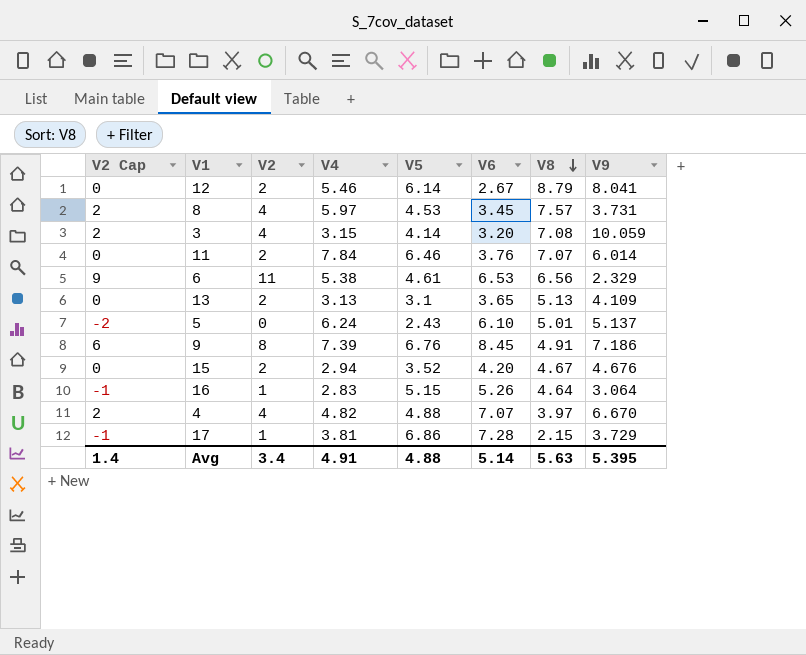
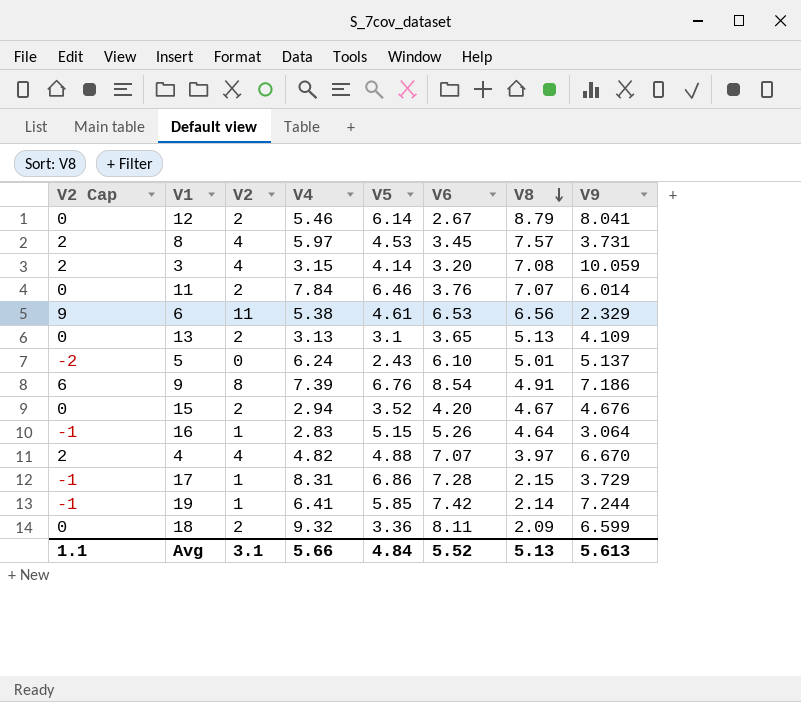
9 | V6: 8.45 -> 8.54
17 | V4: 3.81 -> 8.31
row 19: none -> -1 | 1 | 6.41 | 5.85 | 7.42 | 2.14 | 7.244
row 18: none -> 0 | 2 | 9.32 | 3.36 | 8.11 | 2.09 | 6.599
Avg | V2 Cap: 1.4 -> 1.1
Avg | V2: 3.4 -> 3.1
Avg | V4: 4.91 -> 5.66
Avg | V5: 4.88 -> 4.84
Avg | V6: 5.14 -> 5.52
Avg | V8: 5.63 -> 5.13
Avg | V9: 5.395 -> 5.613

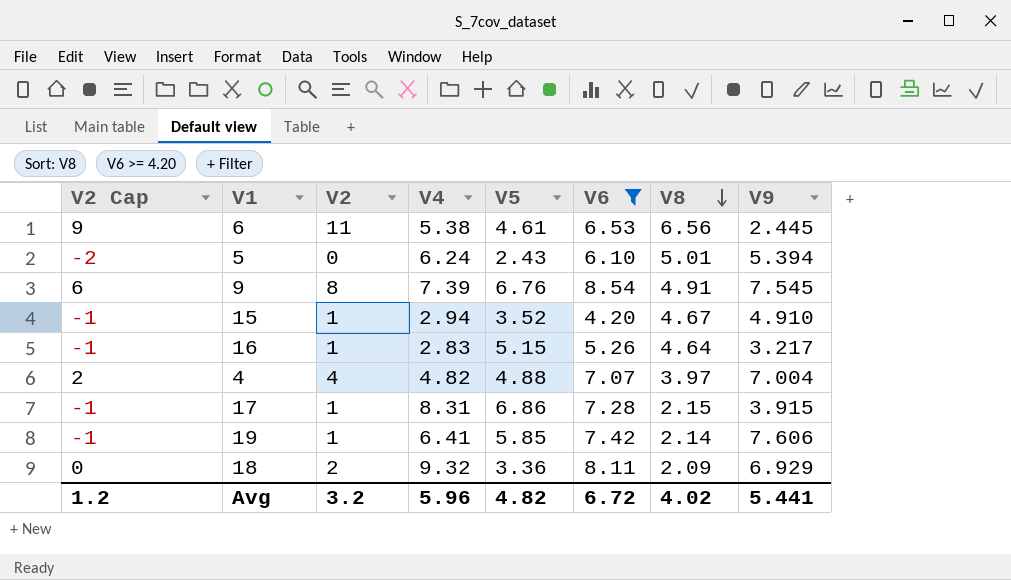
filter: none -> V6 >= 4.20
6 | V9: 2.329 -> 2.445
5 | V9: 5.137 -> 5.394
9 | V9: 7.186 -> 7.545
15 | V2 Cap: 0 -> -1
15 | V2: 2 -> 1
15 | V9: 4.676 -> 4.910
16 | V9: 3.064 -> 3.217
4 | V9: 6.670 -> 7.004
17 | V9: 3.729 -> 3.915
19 | V9: 7.244 -> 7.606
18 | V9: 6.599 -> 6.929
Avg | V2 Cap: 1.1 -> 1.2
Avg | V2: 3.1 -> 3.2
Avg | V4: 5.66 -> 5.96
Avg | V5: 4.84 -> 4.82
Avg | V6: 5.52 -> 6.72
Avg | V8: 5.13 -> 4.02
Avg | V9: 5.613 -> 5.441

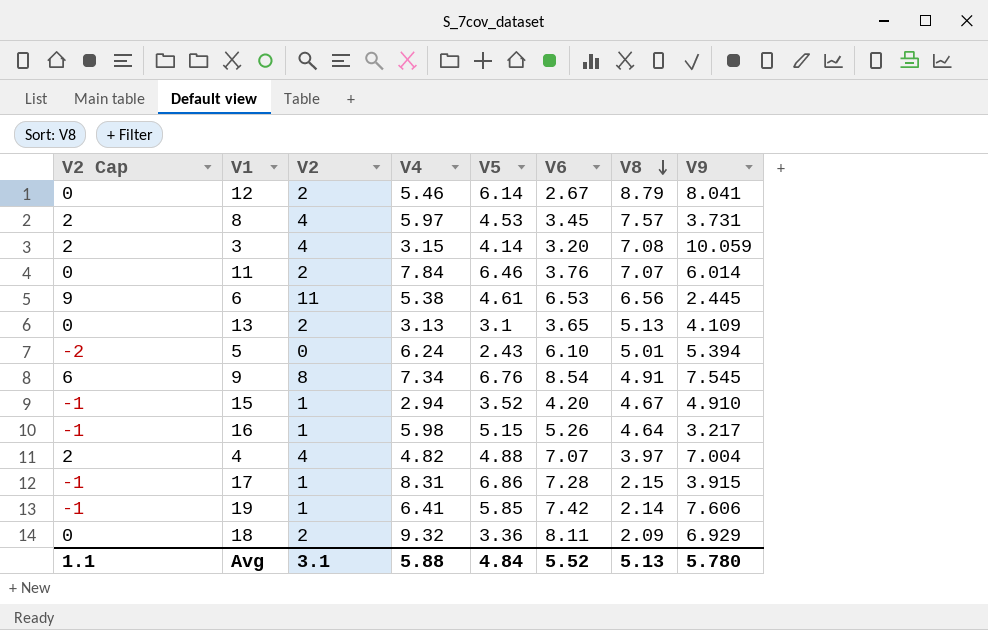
filter: V6 >= 4.20 -> none
9 | V4: 7.39 -> 7.34
16 | V4: 2.83 -> 5.98
Avg | V2 Cap: 1.2 -> 1.1
Avg | V2: 3.2 -> 3.1
Avg | V4: 5.96 -> 5.88
Avg | V5: 4.82 -> 4.84
Avg | V6: 6.72 -> 5.52
Avg | V8: 4.02 -> 5.13
Avg | V9: 5.441 -> 5.780

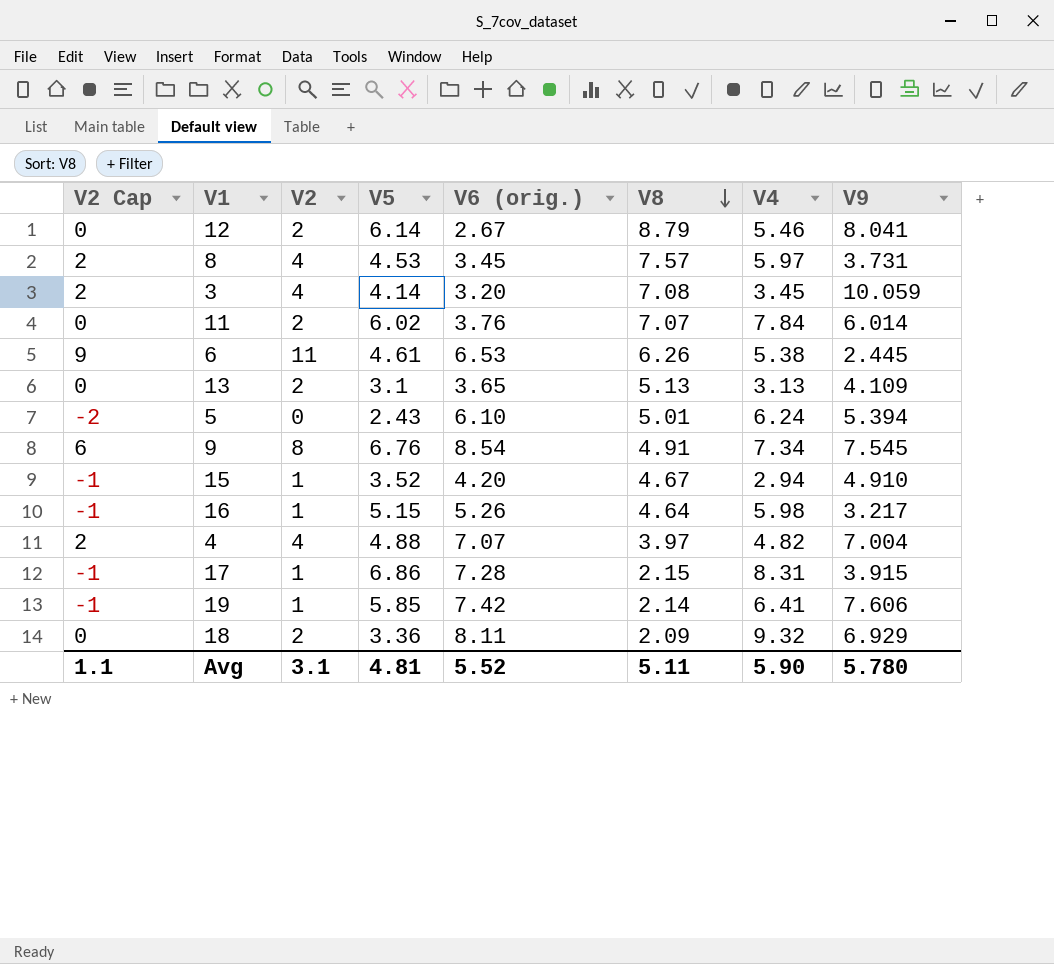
column name: V6 -> V6 (orig.)
column V4 | position: 4 -> 7
3 | V4: 3.15 -> 3.45
11 | V5: 6.46 -> 6.02
6 | V8: 6.56 -> 6.26
Avg | V5: 4.84 -> 4.81
Avg | V8: 5.13 -> 5.11
Avg | V4: 5.88 -> 5.90

